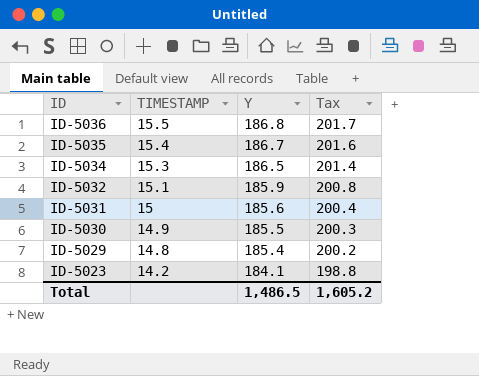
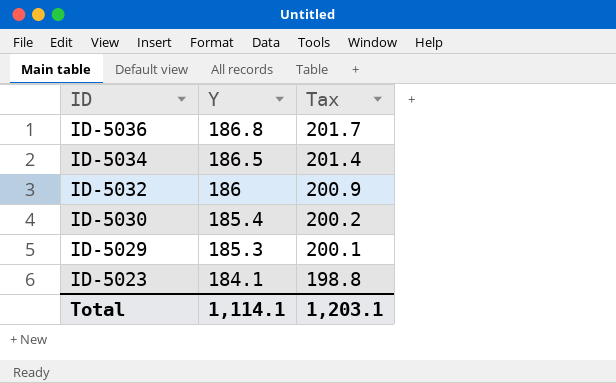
column TIMESTAMP | position: 2 -> none
row ID-5035: 15.4 | 186.7 | 201.6 -> none
row ID-5031: 15 | 185.6 | 200.4 -> none
ID-5032 | Y: 185.9 -> 186
ID-5032 | Tax: 200.8 -> 200.9
ID-5030 | Y: 185.5 -> 185.4
ID-5030 | Tax: 200.3 -> 200.2
ID-5029 | Y: 185.4 -> 185.3
ID-5029 | Tax: 200.2 -> 200.1
Total | Y: 1,486.5 -> 1,114.1
Total | Tax: 1,605.2 -> 1,203.1

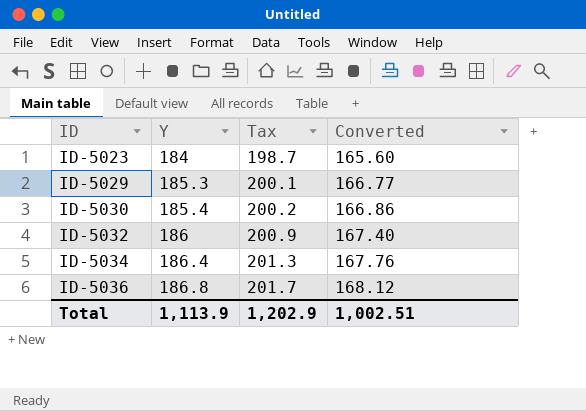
row order: ID descending -> ID ascending
column Converted | formula: none -> [Y] * 0.9
ID-5023 | Y: 184.1 -> 184
ID-5023 | Tax: 198.8 -> 198.7
ID-5034 | Y: 186.5 -> 186.4
ID-5034 | Tax: 201.4 -> 201.3
Total | Y: 1,114.1 -> 1,113.9
Total | Tax: 1,203.1 -> 1,202.9

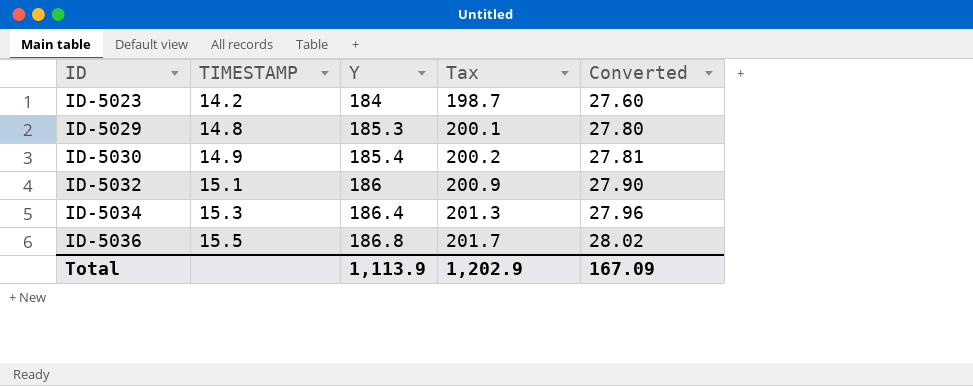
column TIMESTAMP | position: none -> 2
column Converted | formula: [Y] * 0.9 -> [Y] * 0.15
Total | Converted: 1,002.51 -> 167.09

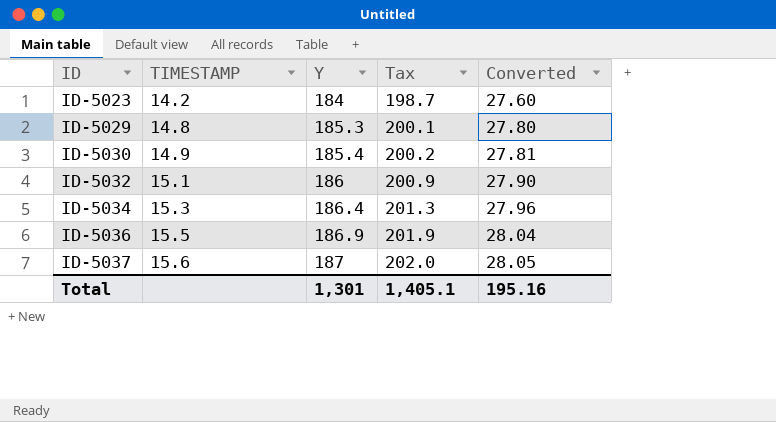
ID-5036 | Y: 186.8 -> 186.9
ID-5036 | Tax: 201.7 -> 201.9
ID-5036 | Converted: 28.02 -> 28.04
row ID-5037: none -> 15.6 | 187 | 202.0 | 28.05
Total | Y: 1,113.9 -> 1,301
Total | Tax: 1,202.9 -> 1,405.1
Total | Converted: 167.09 -> 195.16

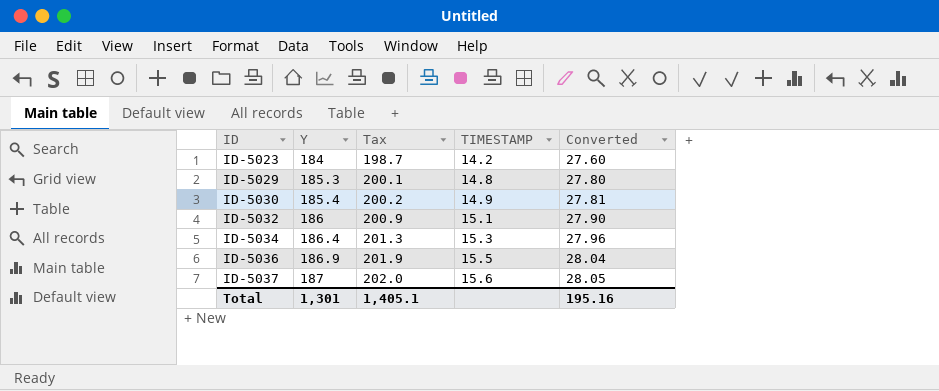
column TIMESTAMP | position: 2 -> 4

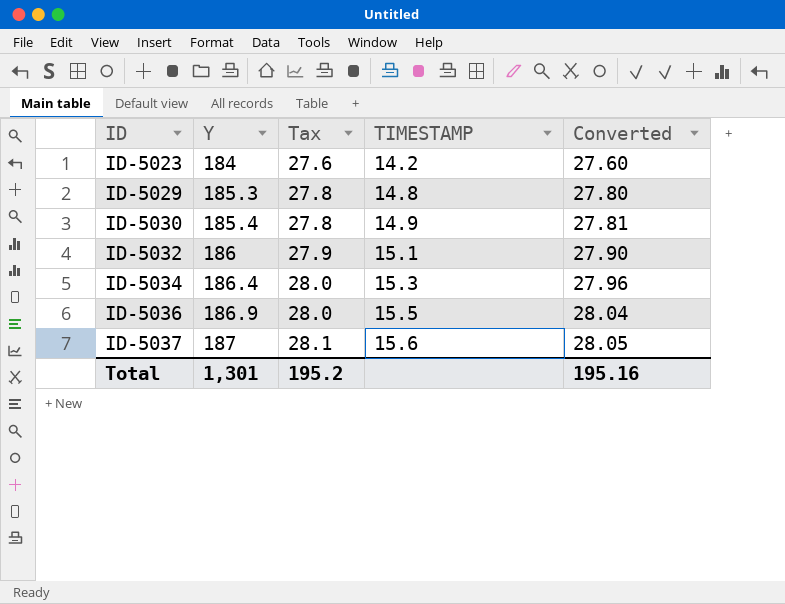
column Tax | formula: [Y] * 1.08 -> [Y] * 0.15
Total | Tax: 1,405.1 -> 195.2

